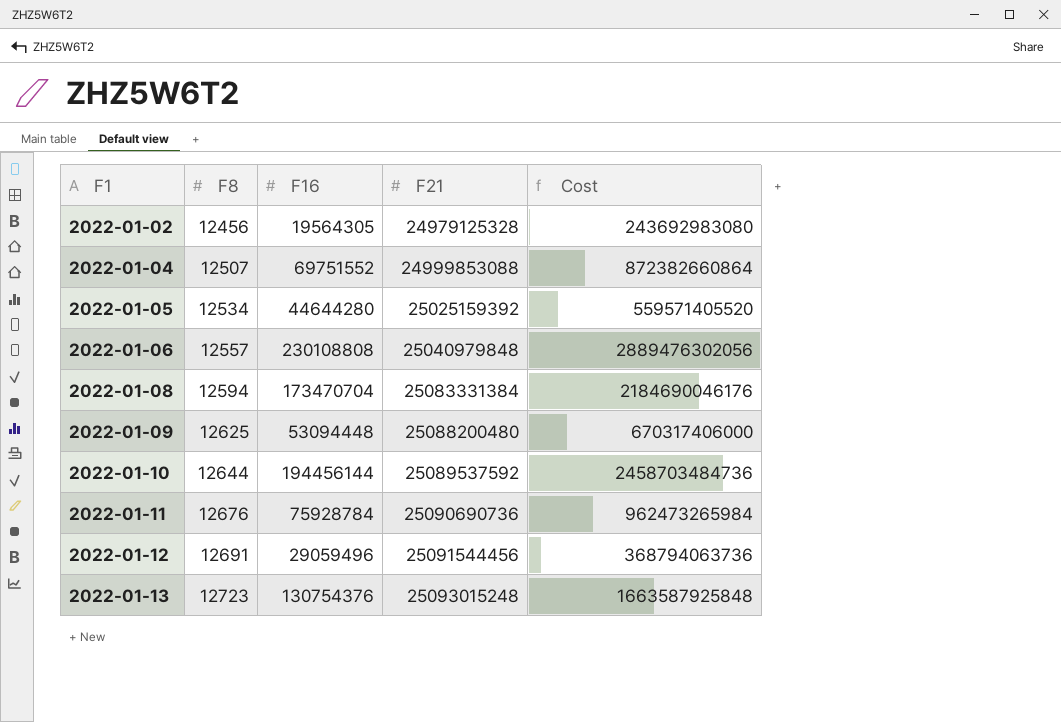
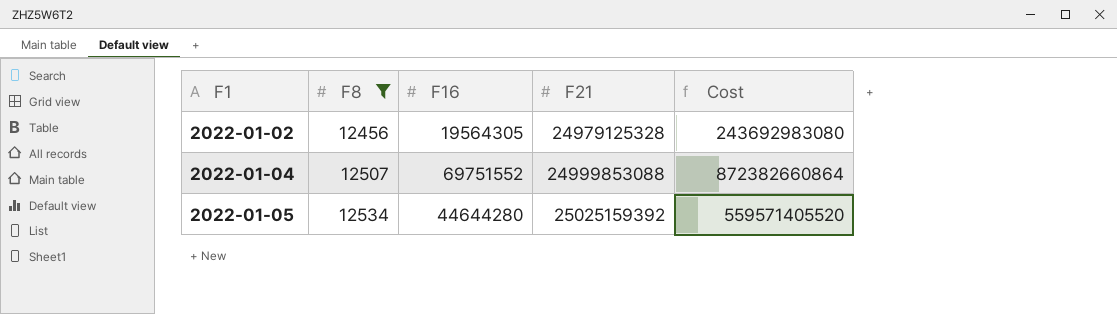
filter: none -> F8 <= 12534

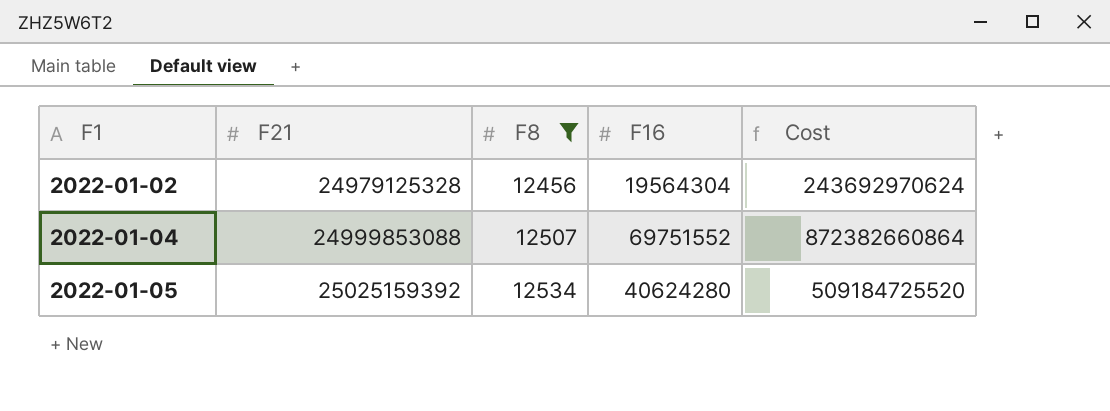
column F21 | position: 4 -> 2
2022-01-02 | F16: 19564305 -> 19564304
2022-01-02 | Cost: 243692983080 -> 243692970624
2022-01-05 | F16: 44644280 -> 40624280
2022-01-05 | Cost: 559571405520 -> 509184725520

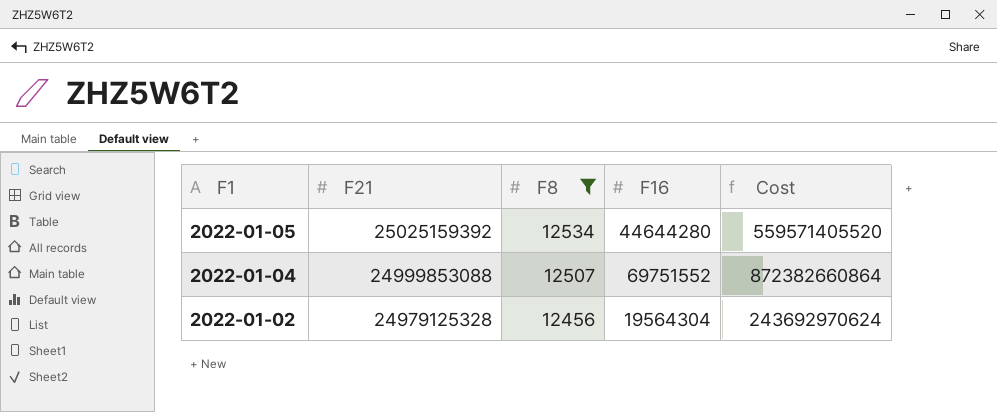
row order: F1 ascending -> F1 descending
2022-01-05 | F16: 40624280 -> 44644280
2022-01-05 | Cost: 509184725520 -> 559571405520

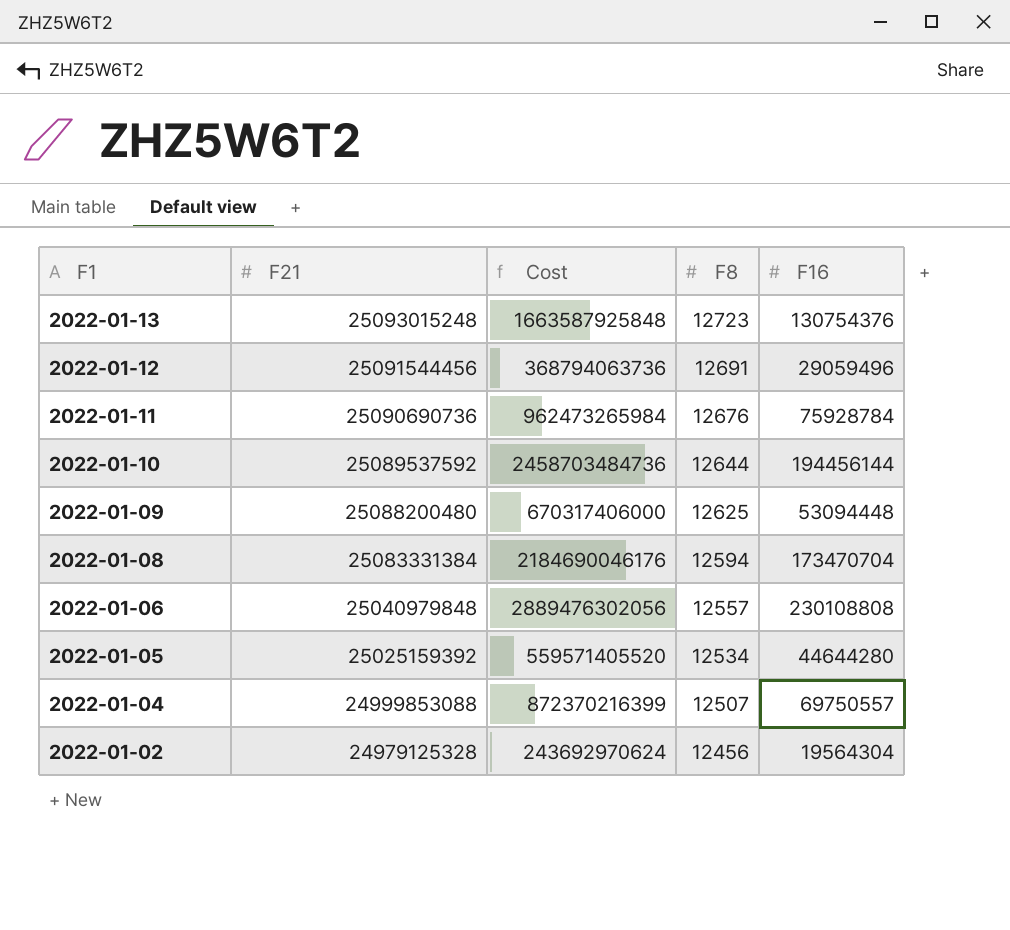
filter: F8 <= 12534 -> none
column Cost | position: 5 -> 3
2022-01-04 | Cost: 872382660864 -> 872370216399
2022-01-04 | F16: 69751552 -> 69750557

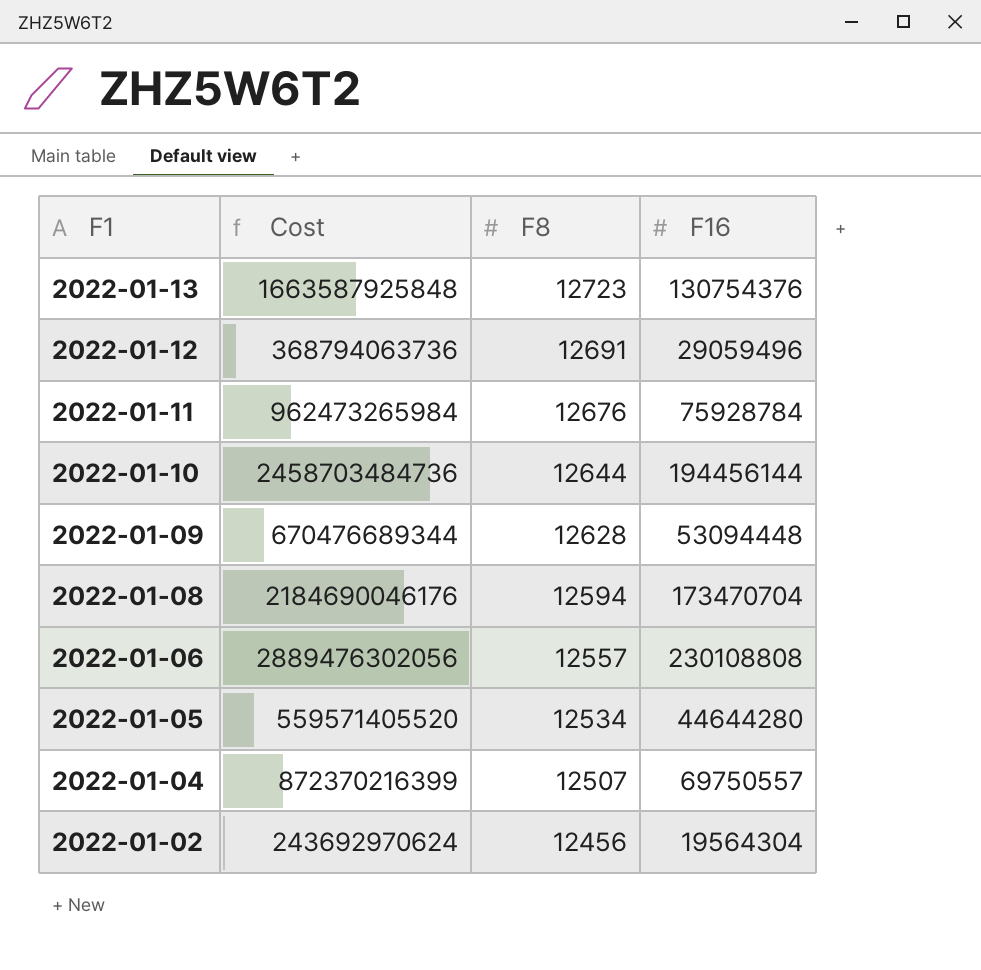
column F21 | position: 2 -> none
2022-01-09 | Cost: 670317406000 -> 670476689344
2022-01-09 | F8: 12625 -> 12628

